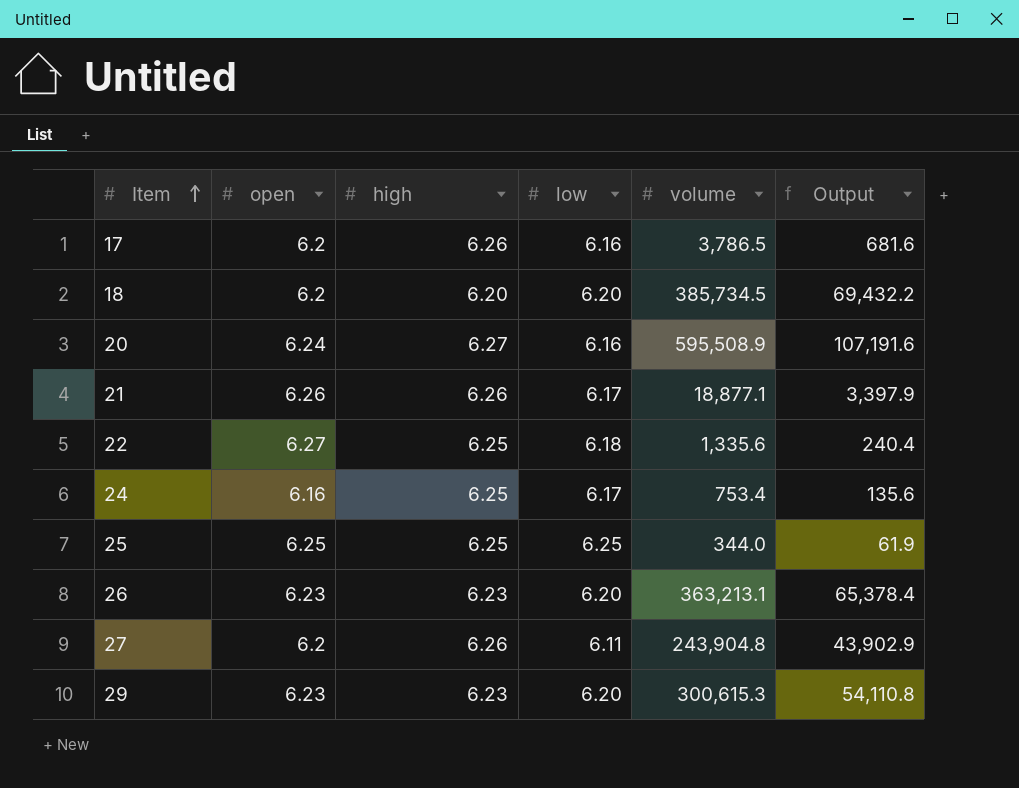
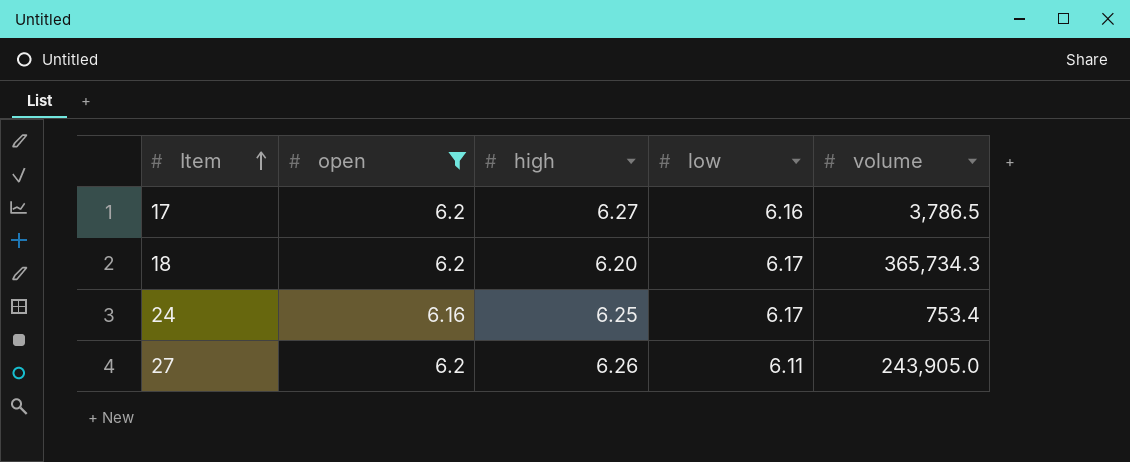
filter: none -> open <= 6.2
column Output | formula: [volume] * 0.18 -> none
17 | high: 6.26 -> 6.27
18 | low: 6.20 -> 6.17
18 | volume: 385,734.5 -> 365,734.3
27 | volume: 243,904.8 -> 243,905.0

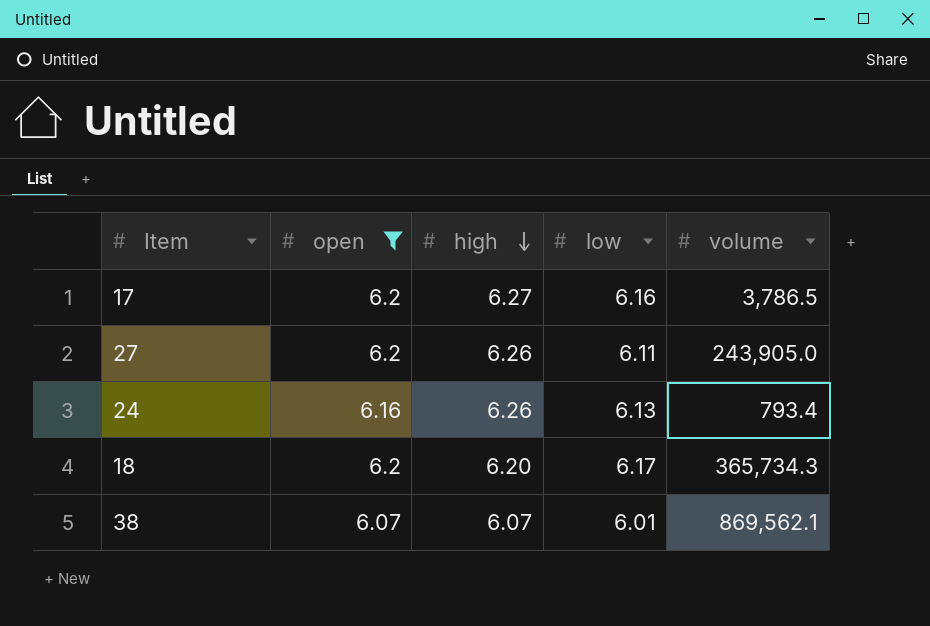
row order: Item ascending -> high descending
24 | high: 6.25 -> 6.26
24 | low: 6.17 -> 6.13
24 | volume: 753.4 -> 793.4
row 38: none -> 6.07 | 6.07 | 6.01 | 869,562.1

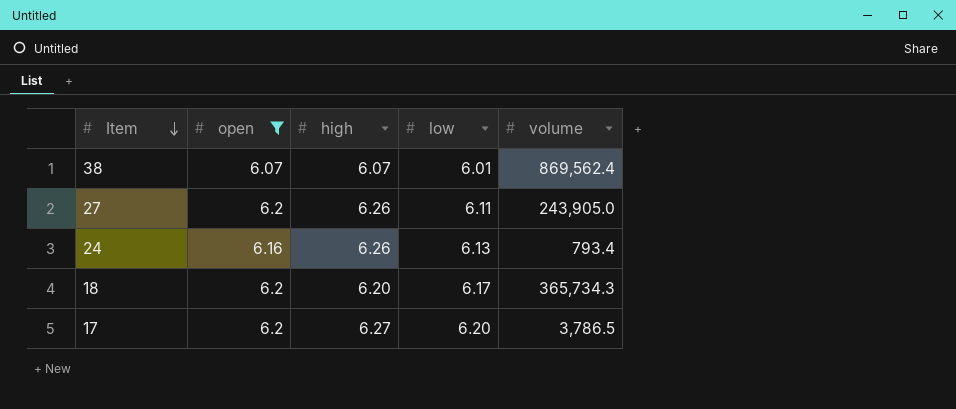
row order: high descending -> Item descending
38 | volume: 869,562.1 -> 869,562.4
17 | low: 6.16 -> 6.20

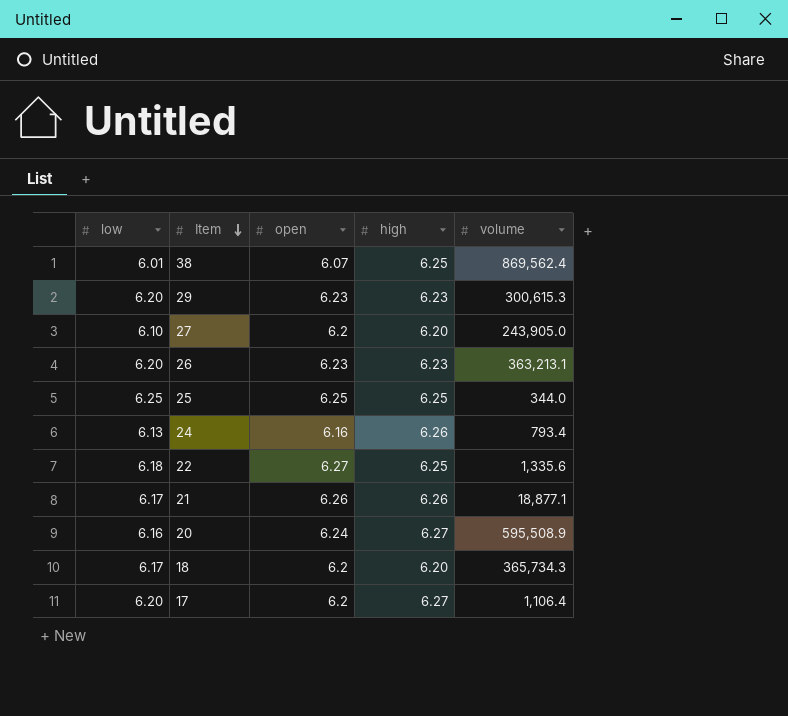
filter: open <= 6.2 -> none
column low | position: 4 -> 1
38 | high: 6.07 -> 6.25
27 | low: 6.11 -> 6.10
27 | high: 6.26 -> 6.20
17 | volume: 3,786.5 -> 1,106.4

